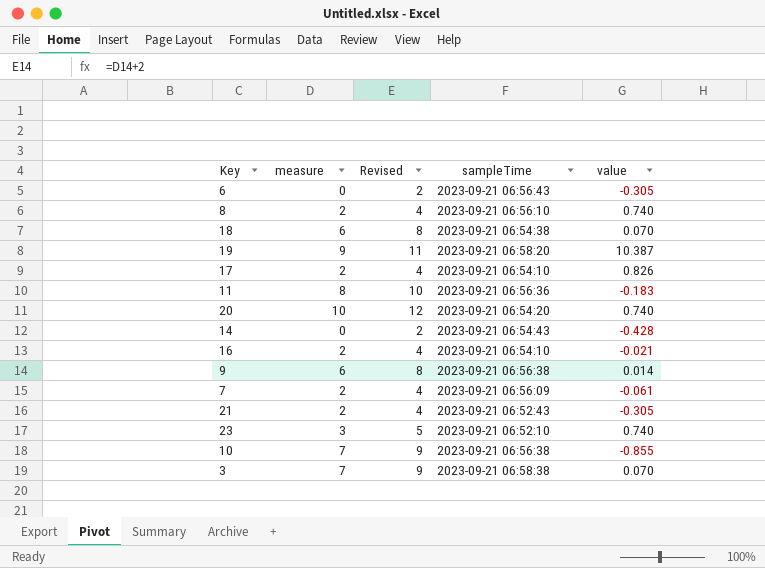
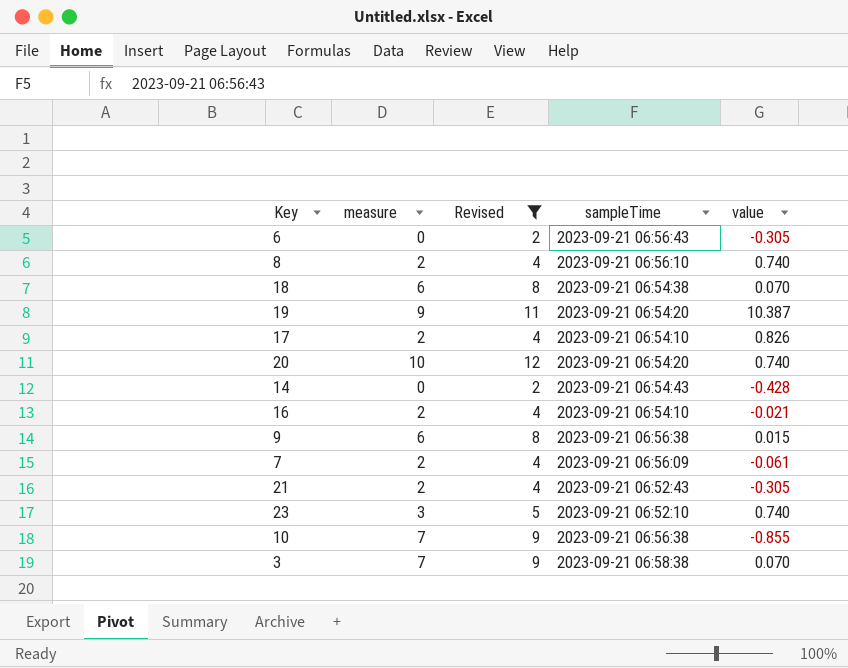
filter: none -> Revised != 10
19 | sampleTime: 2023-09-21 06:58:20 -> 2023-09-21 06:54:20
9 | value: 0.014 -> 0.015

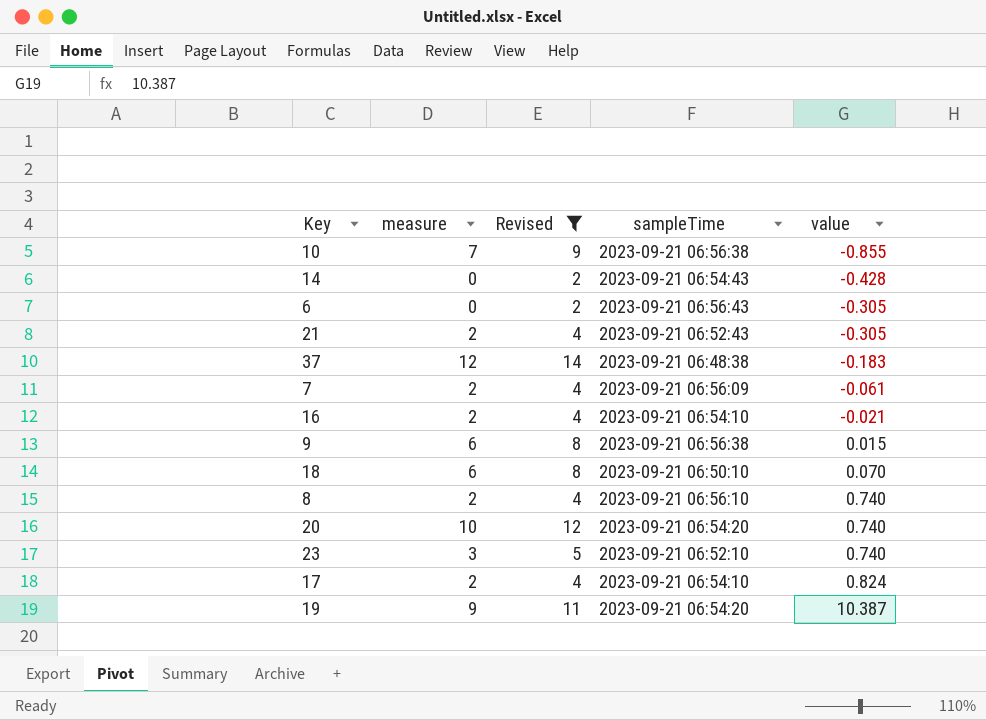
row order: none -> value ascending
row 3: 7 | 9 | 2023-09-21 06:58:38 | 0.070 -> none
row 37: none -> 12 | 14 | 2023-09-21 06:48:38 | -0.183
18 | sampleTime: 2023-09-21 06:54:38 -> 2023-09-21 06:50:10
17 | value: 0.826 -> 0.824

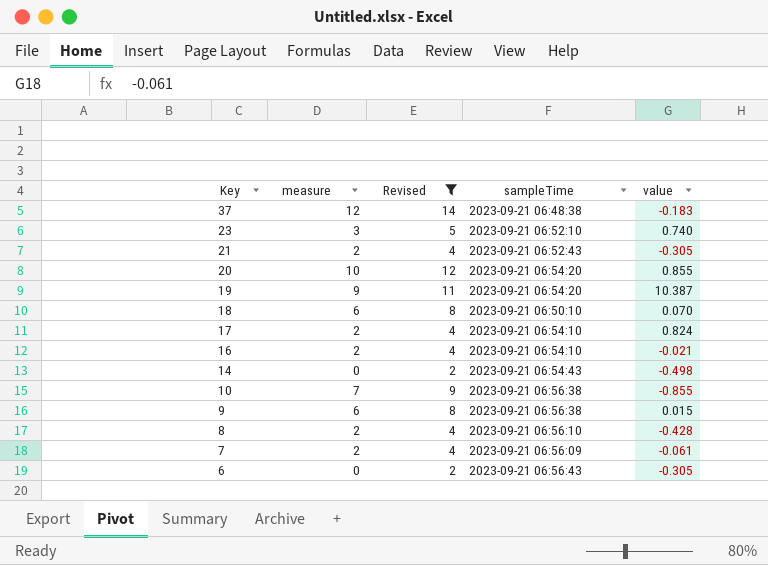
row order: value ascending -> Key descending
20 | value: 0.740 -> 0.855
14 | value: -0.428 -> -0.498
8 | value: 0.740 -> -0.428

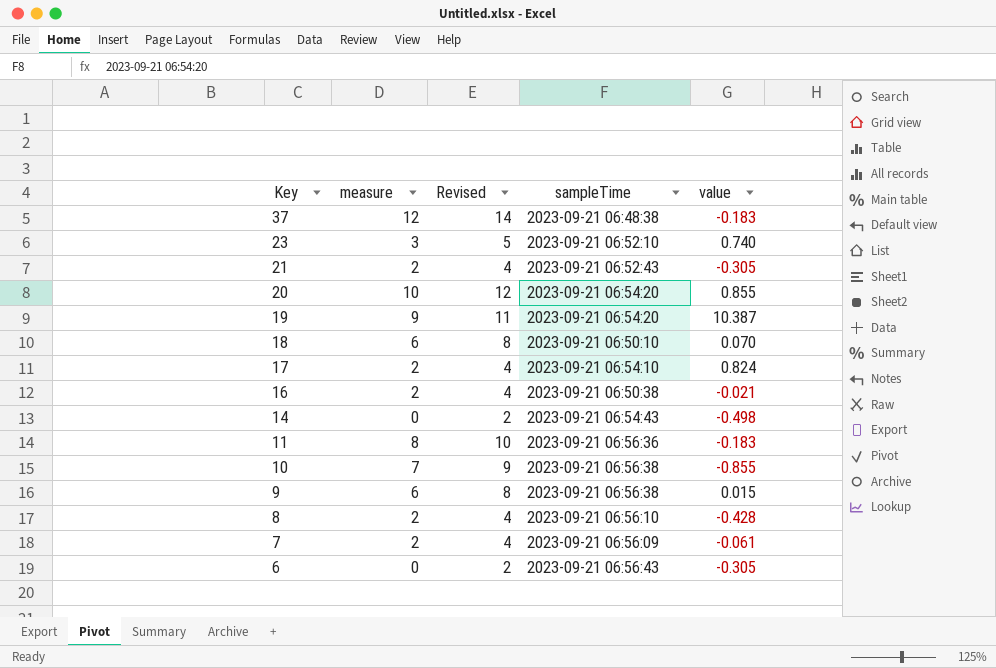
filter: Revised != 10 -> none
16 | sampleTime: 2023-09-21 06:54:10 -> 2023-09-21 06:50:38

